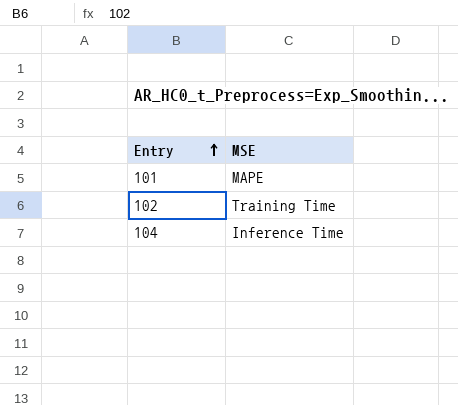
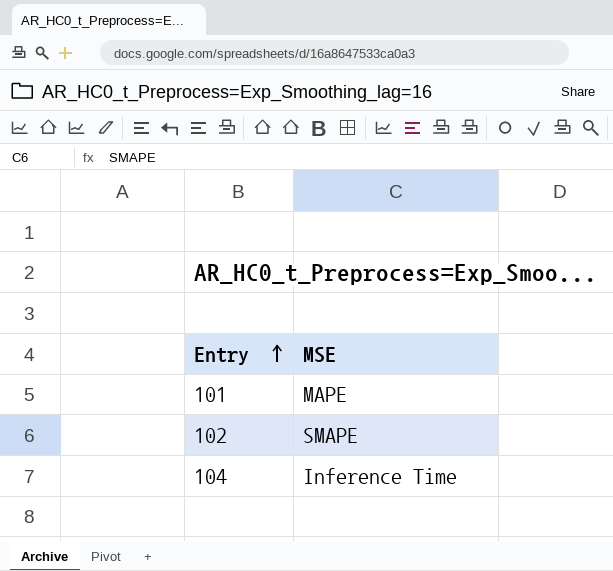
102 | MSE: Training Time -> SMAPE

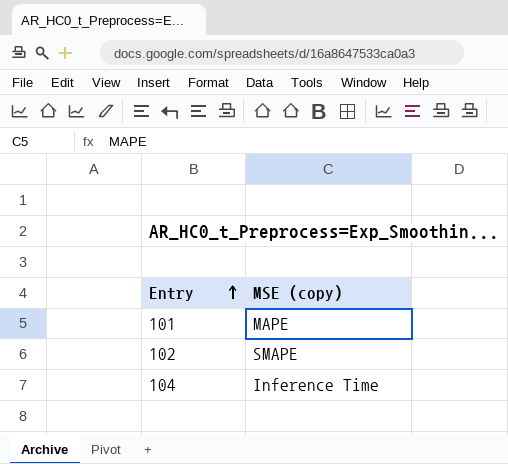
column name: MSE -> MSE (copy)

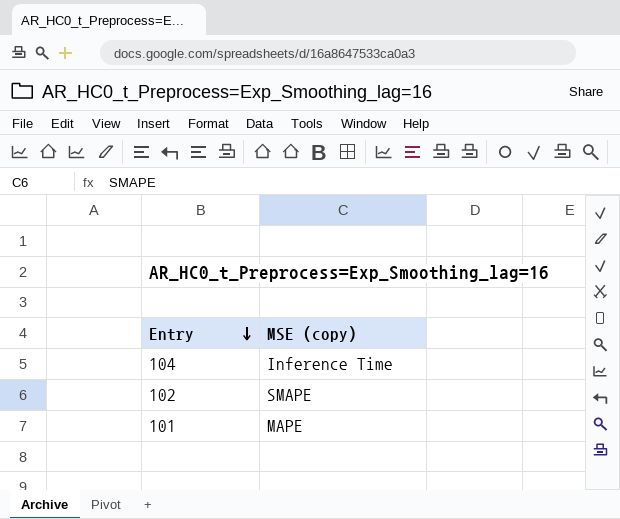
row order: Entry ascending -> Entry descending

